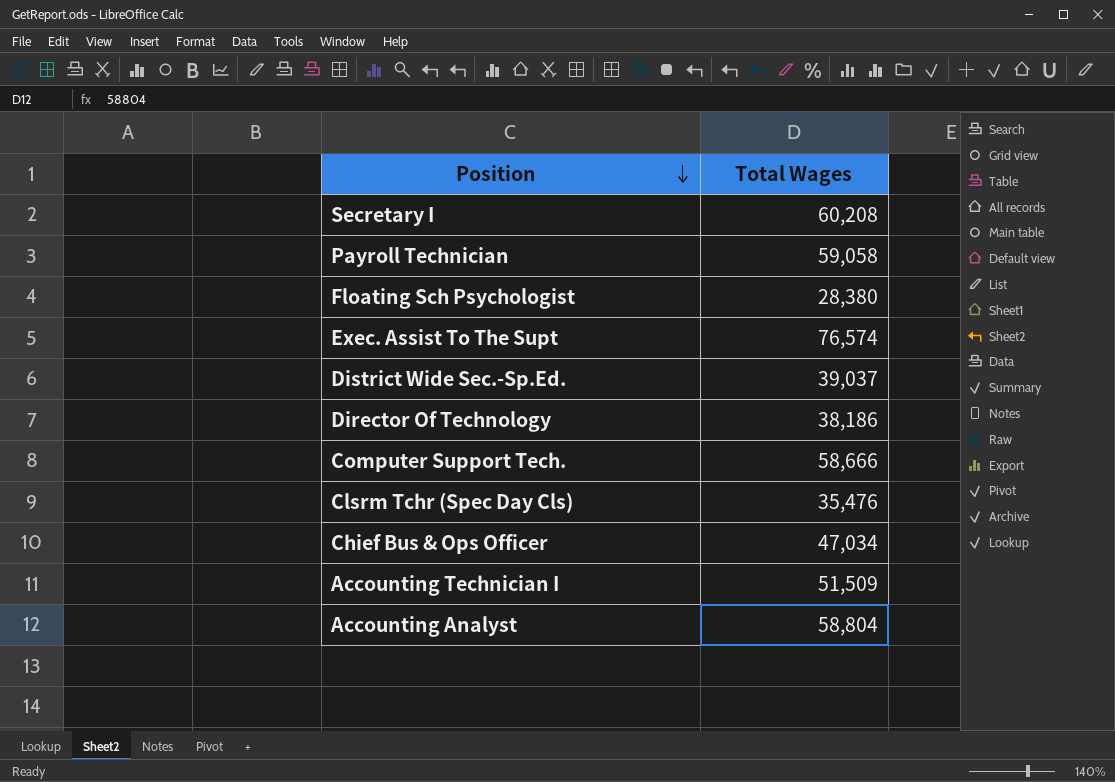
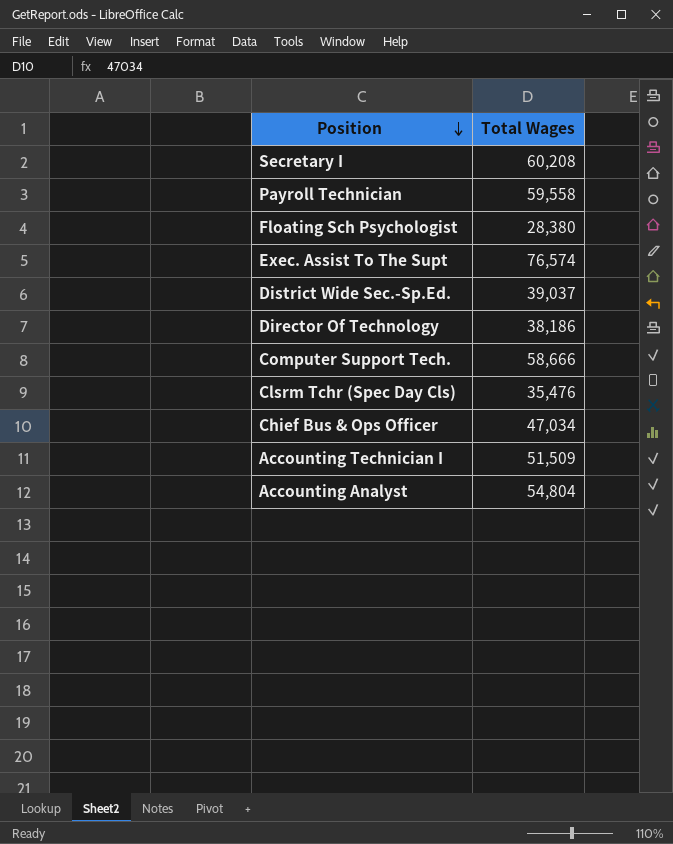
Payroll Technician | Total Wages: 59,058 -> 59,558
Accounting Analyst | Total Wages: 58,804 -> 54,804

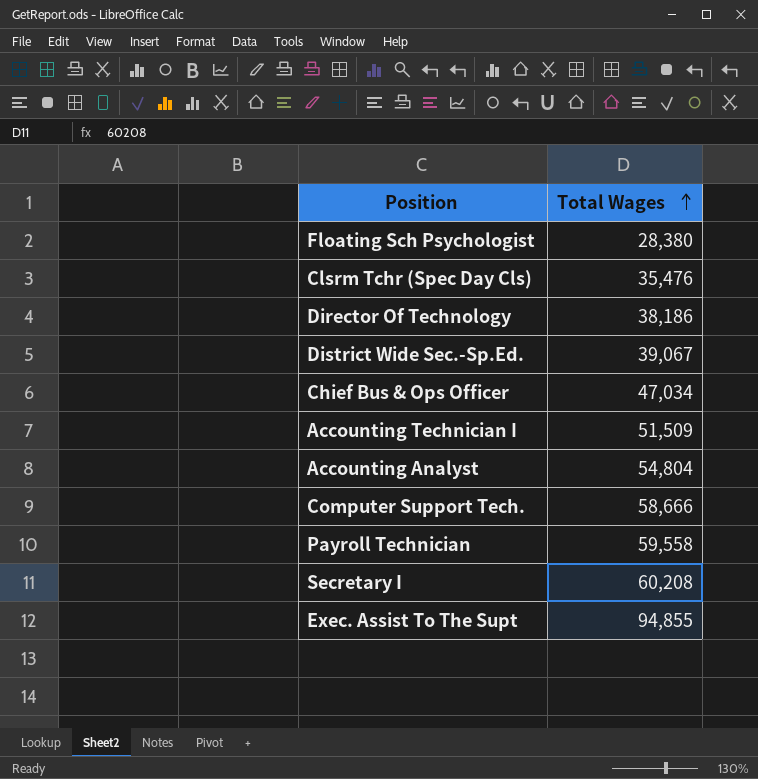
row order: Position descending -> Total Wages ascending
District Wide Sec.-Sp.Ed. | Total Wages: 39,037 -> 39,067
Exec. Assist To The Supt | Total Wages: 76,574 -> 94,855

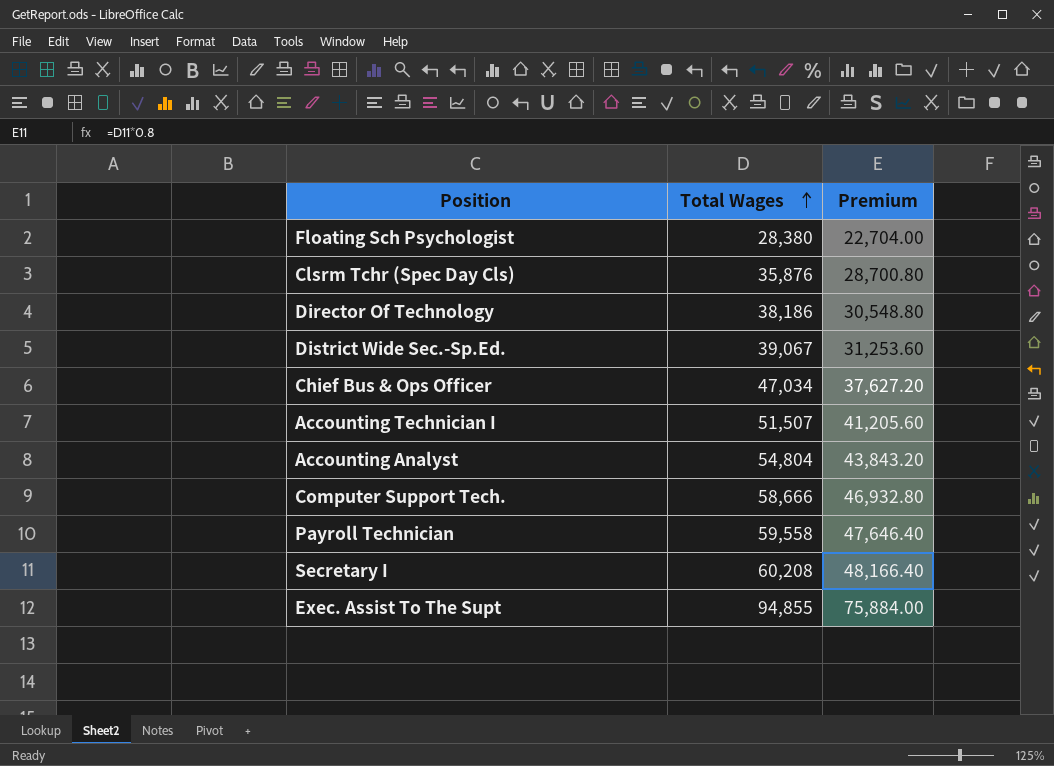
column Premium | formula: none -> [Total Wages] * 0.8
Clsrm Tchr (Spec Day Cls) | Total Wages: 35,476 -> 35,876
Accounting Technician I | Total Wages: 51,509 -> 51,507

